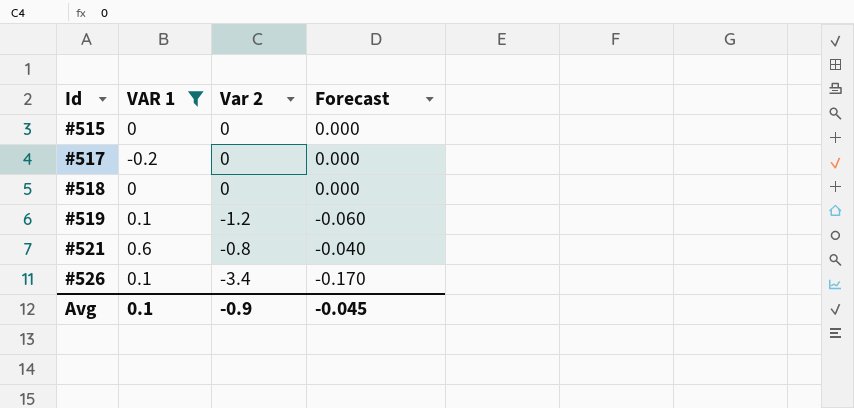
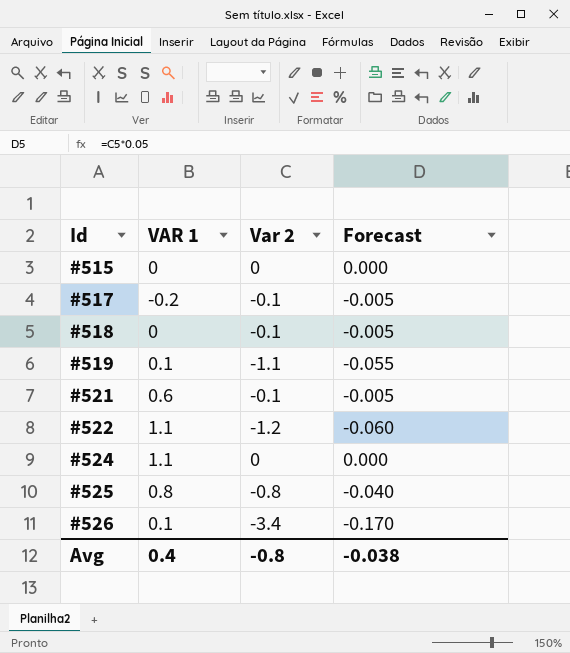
filter: VAR 1 <= 0.6 -> none
#517 | Var 2: 0 -> -0.1
#517 | Forecast: 0.000 -> -0.005
#518 | Var 2: 0 -> -0.1
#518 | Forecast: 0.000 -> -0.005
#519 | Var 2: -1.2 -> -1.1
#519 | Forecast: -0.060 -> -0.055
#521 | Var 2: -0.8 -> -0.1
#521 | Forecast: -0.040 -> -0.005
Avg | VAR 1: 0.1 -> 0.4
Avg | Var 2: -0.9 -> -0.8
Avg | Forecast: -0.045 -> -0.038

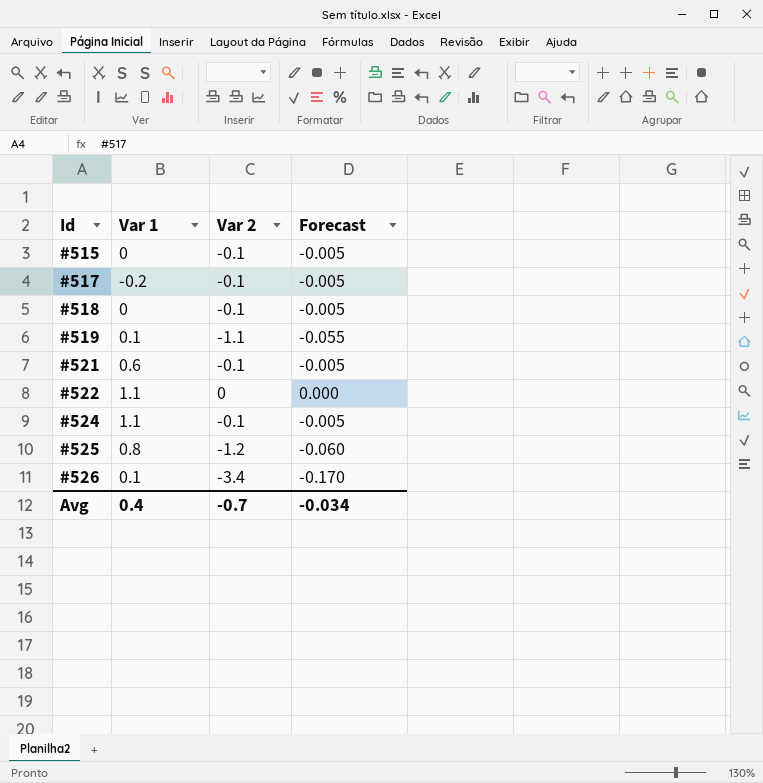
column name: VAR 1 -> Var 1
#515 | Var 2: 0 -> -0.1
#515 | Forecast: 0.000 -> -0.005
#522 | Var 2: -1.2 -> 0
#522 | Forecast: -0.060 -> 0.000
#524 | Var 2: 0 -> -0.1
#524 | Forecast: 0.000 -> -0.005
#525 | Var 2: -0.8 -> -1.2
#525 | Forecast: -0.040 -> -0.060
Avg | Var 2: -0.8 -> -0.7
Avg | Forecast: -0.038 -> -0.034

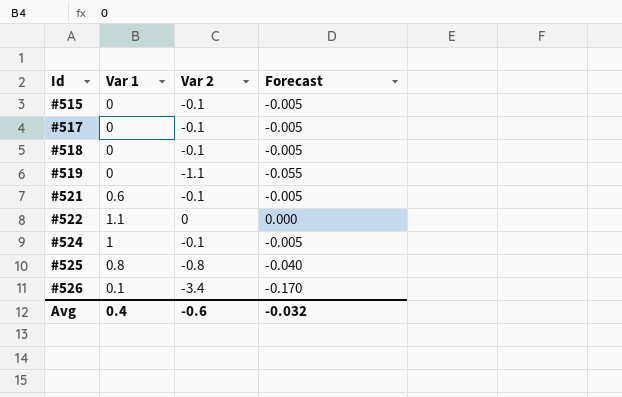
#517 | Var 1: -0.2 -> 0
#519 | Var 1: 0.1 -> 0
#524 | Var 1: 1.1 -> 1
#525 | Var 2: -1.2 -> -0.8
#525 | Forecast: -0.060 -> -0.040
Avg | Var 2: -0.7 -> -0.6
Avg | Forecast: -0.034 -> -0.032

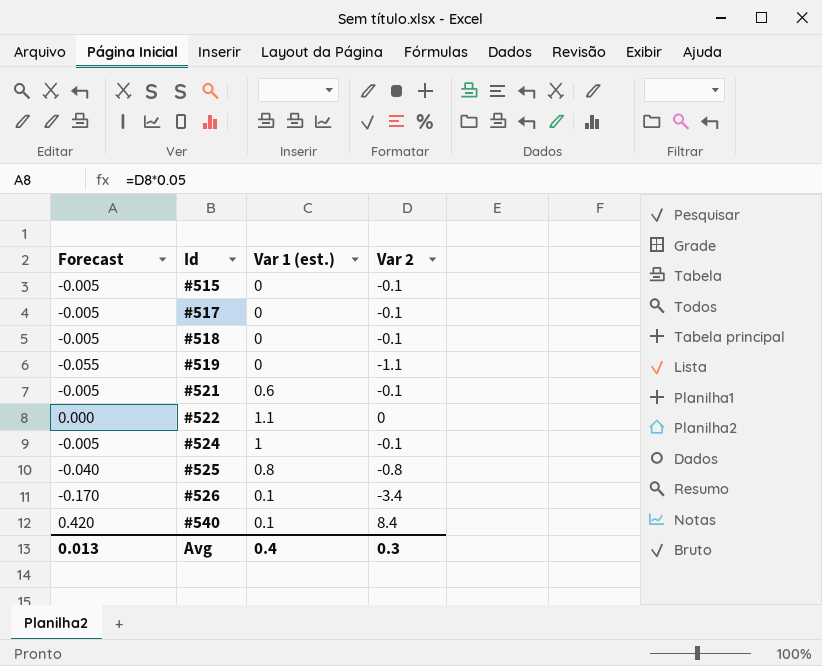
column Forecast | position: 4 -> 1
column name: Var 1 -> Var 1 (est.)
row #540: none -> 0.420 | 0.1 | 8.4
Avg | Forecast: -0.032 -> 0.013
Avg | Var 2: -0.6 -> 0.3

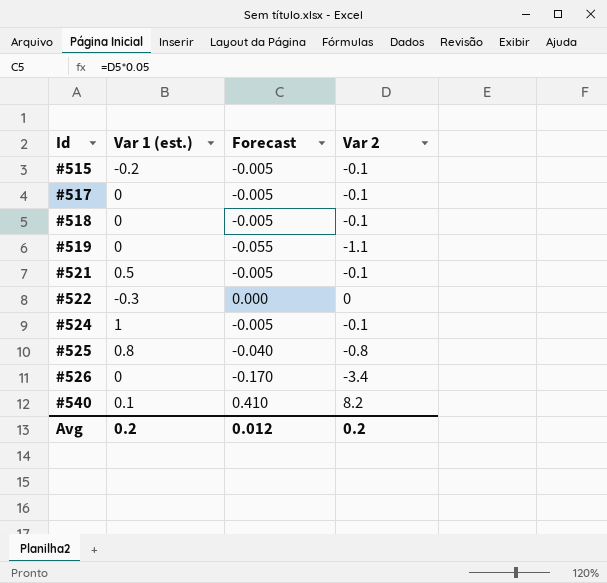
column Forecast | position: 1 -> 3
#515 | Var 1 (est.): 0 -> -0.2
#521 | Var 1 (est.): 0.6 -> 0.5
#522 | Var 1 (est.): 1.1 -> -0.3
#526 | Var 1 (est.): 0.1 -> 0
#540 | Forecast: 0.420 -> 0.410
#540 | Var 2: 8.4 -> 8.2
Avg | Var 1 (est.): 0.4 -> 0.2
Avg | Forecast: 0.013 -> 0.012
Avg | Var 2: 0.3 -> 0.2

